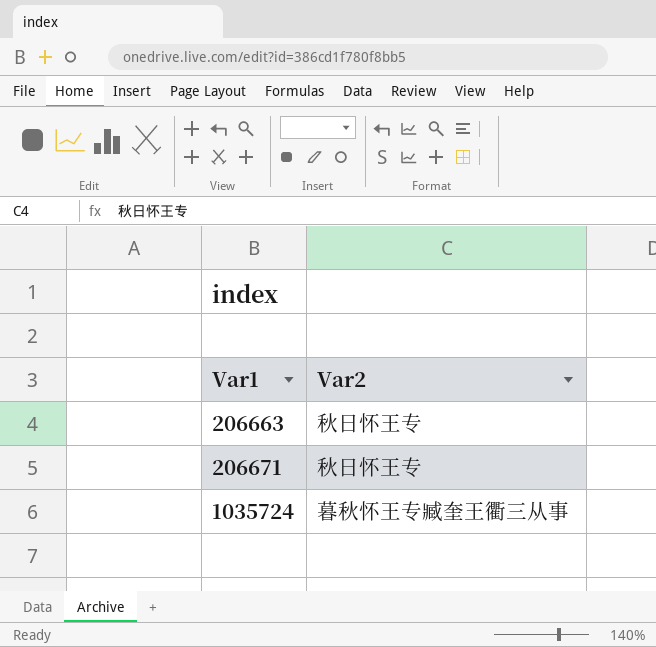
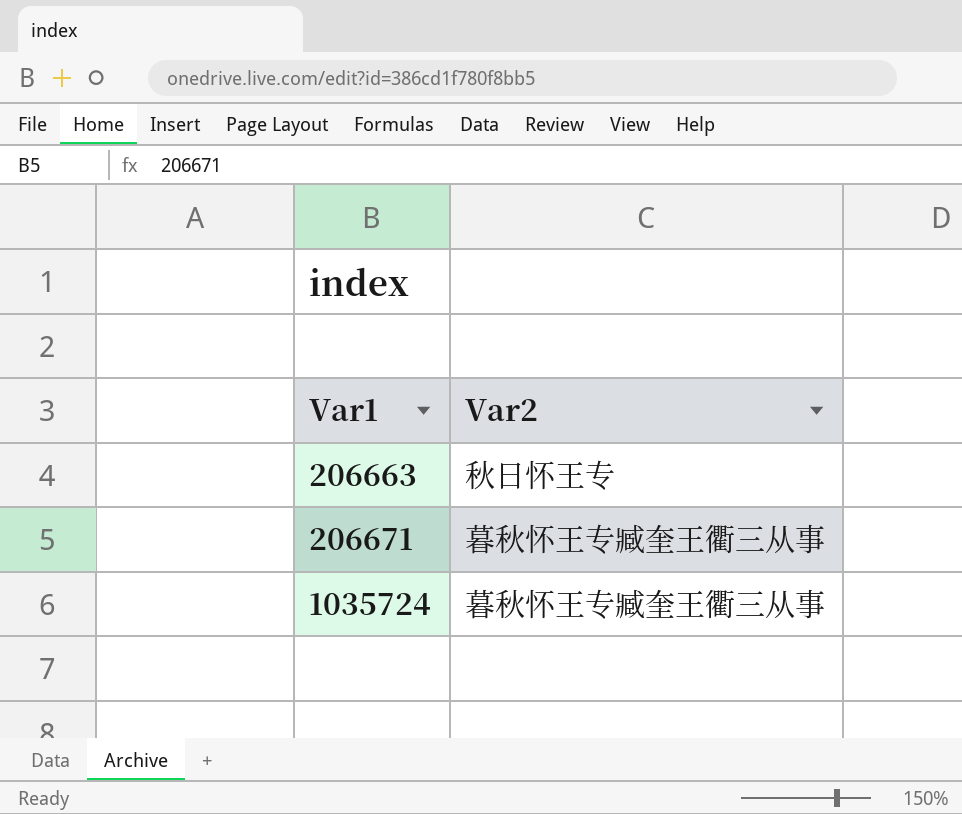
206671 | Var2: 秋日怀王专 -> 暮秋怀王专臧奎王衢三从事

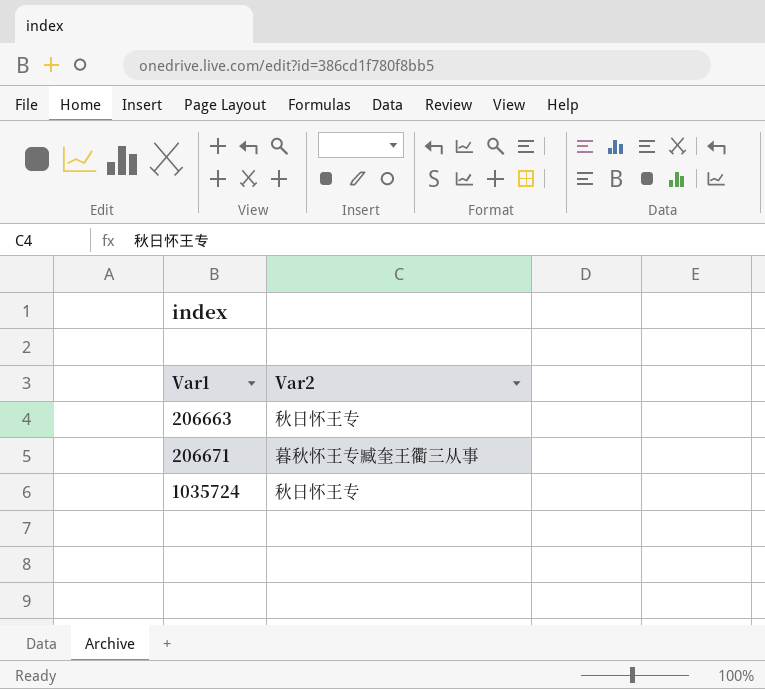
1035724 | Var2: 暮秋怀王专臧奎王衢三从事 -> 秋日怀王专

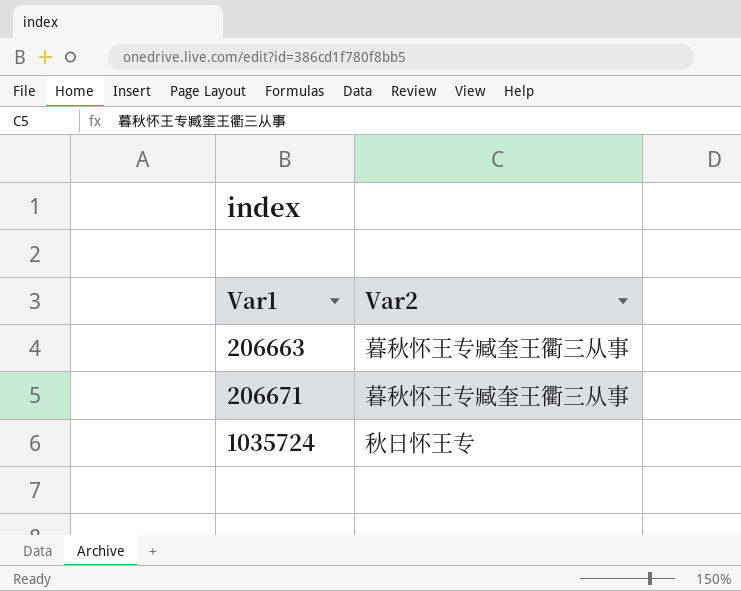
206663 | Var2: 秋日怀王专 -> 暮秋怀王专臧奎王衢三从事

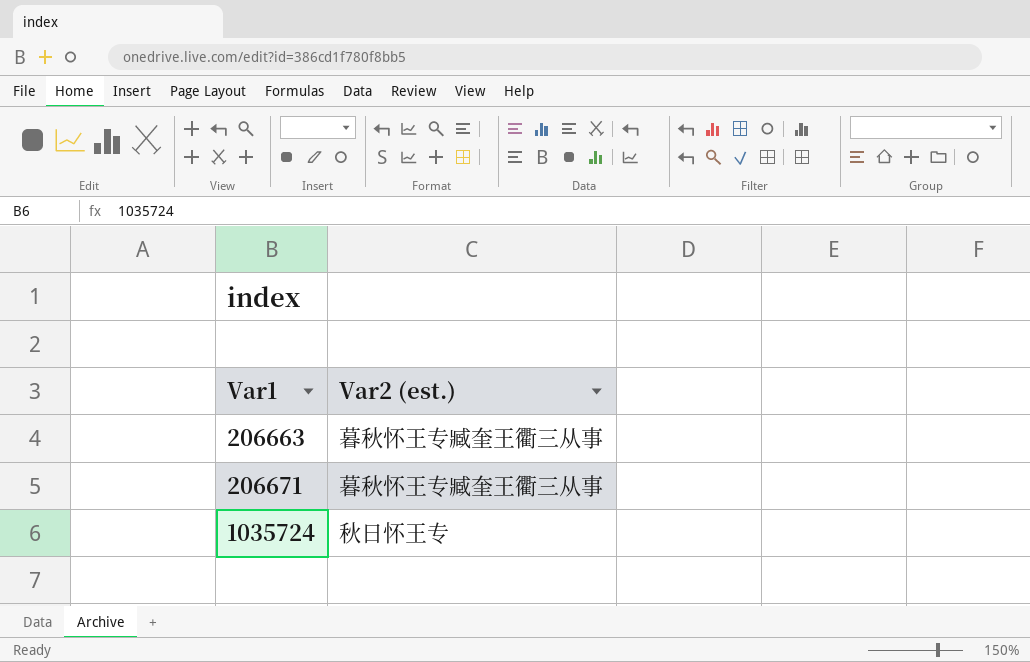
column name: Var2 -> Var2 (est.)

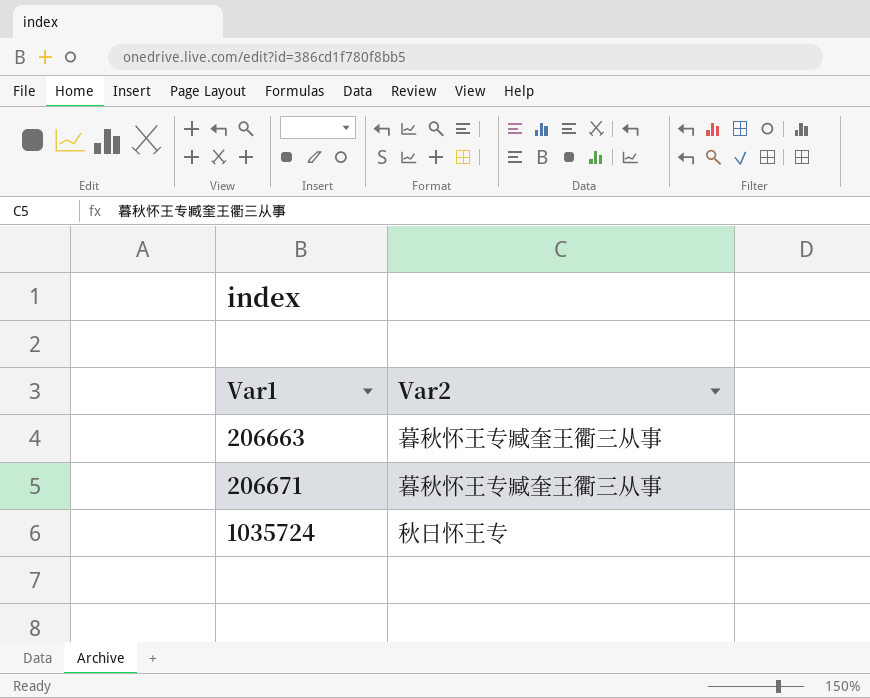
column name: Var2 (est.) -> Var2

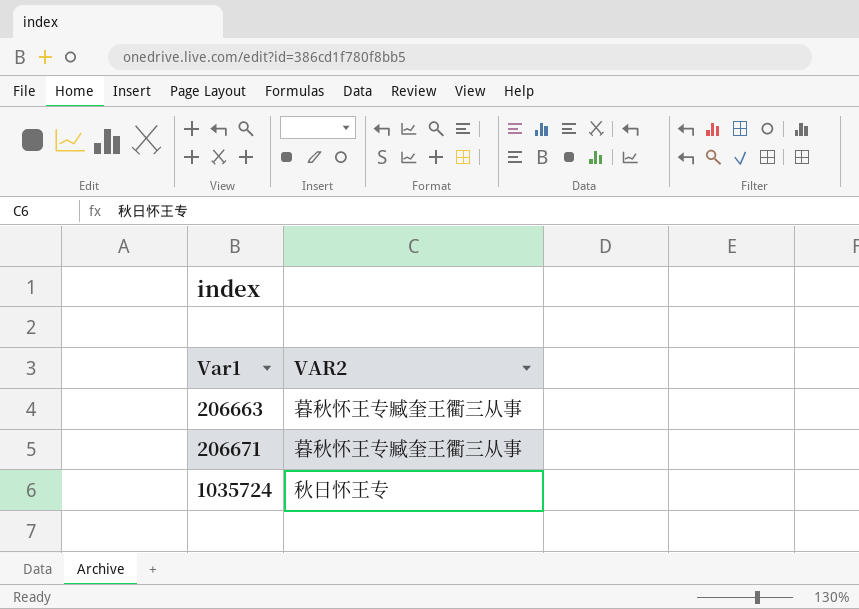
column name: Var2 -> VAR2

